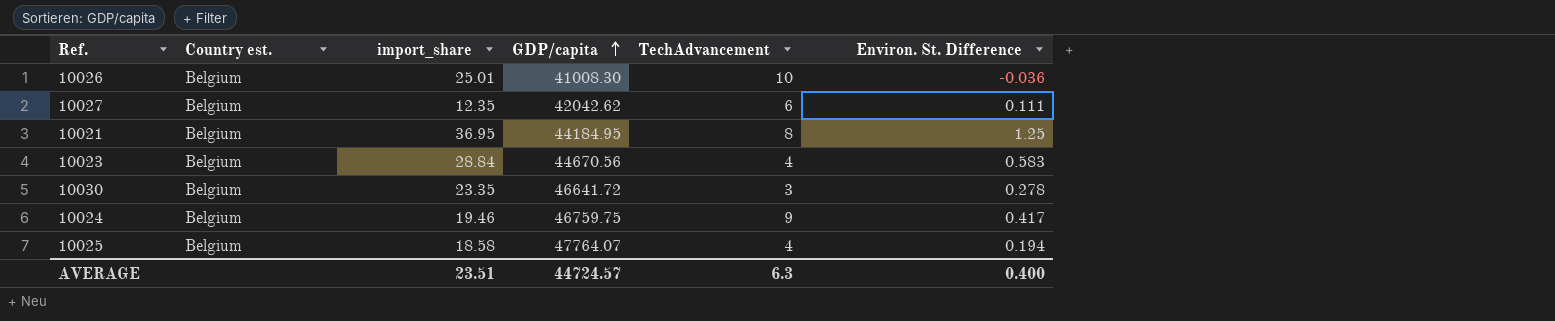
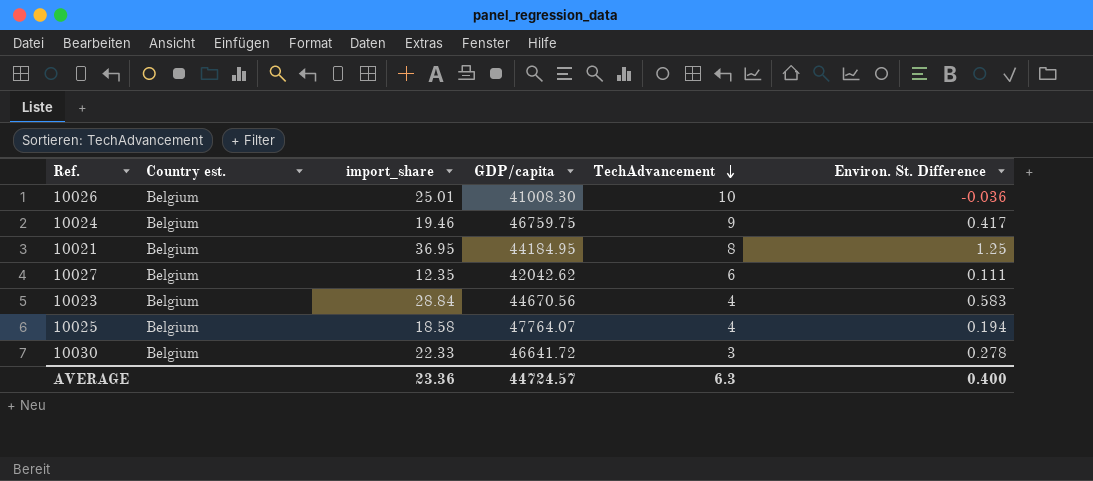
row order: GDP/capita ascending -> TechAdvancement descending
10030 | import_share: 23.35 -> 22.33
AVERAGE | import_share: 23.51 -> 23.36

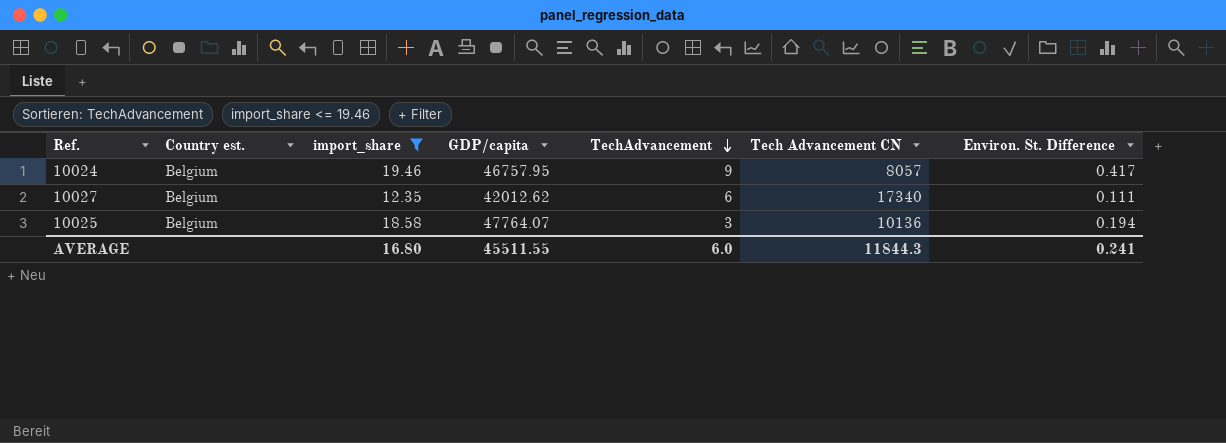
filter: none -> import_share <= 19.46
column Tech Advancement CN | position: none -> 6
10024 | GDP/capita: 46759.75 -> 46757.95
10027 | GDP/capita: 42042.62 -> 42012.62
10025 | TechAdvancement: 4 -> 3
AVERAGE | import_share: 23.36 -> 16.80
AVERAGE | GDP/capita: 44724.57 -> 45511.55
AVERAGE | TechAdvancement: 6.3 -> 6.0
AVERAGE | Environ. St. Difference: 0.400 -> 0.241

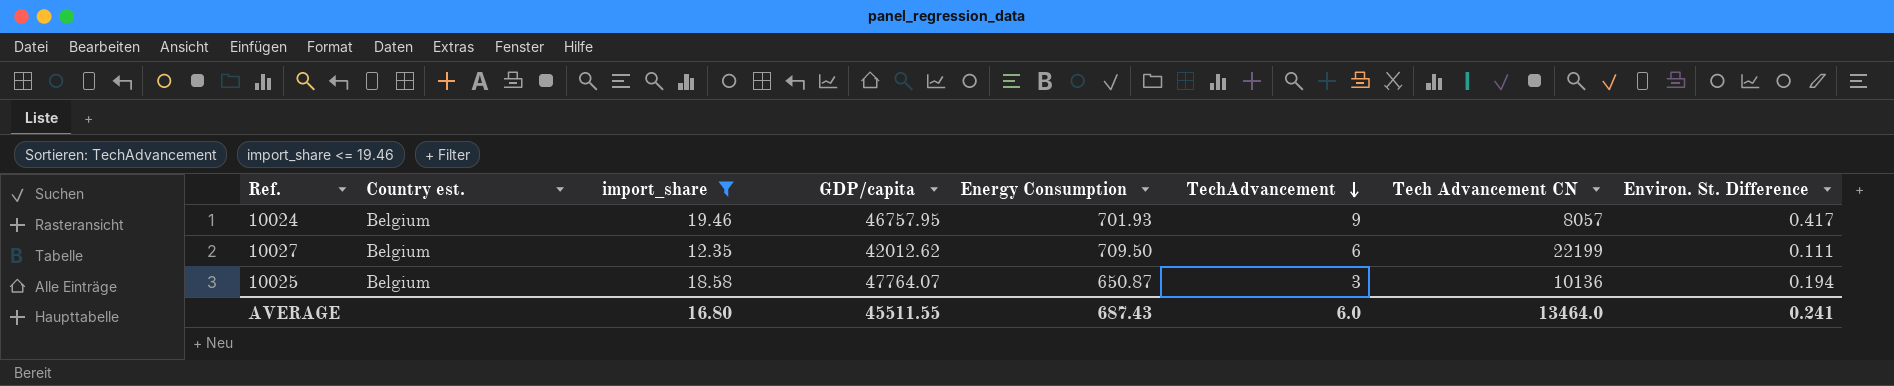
column Energy Consumption | position: none -> 5
10027 | Tech Advancement CN: 17340 -> 22199
AVERAGE | Tech Advancement CN: 11844.3 -> 13464.0

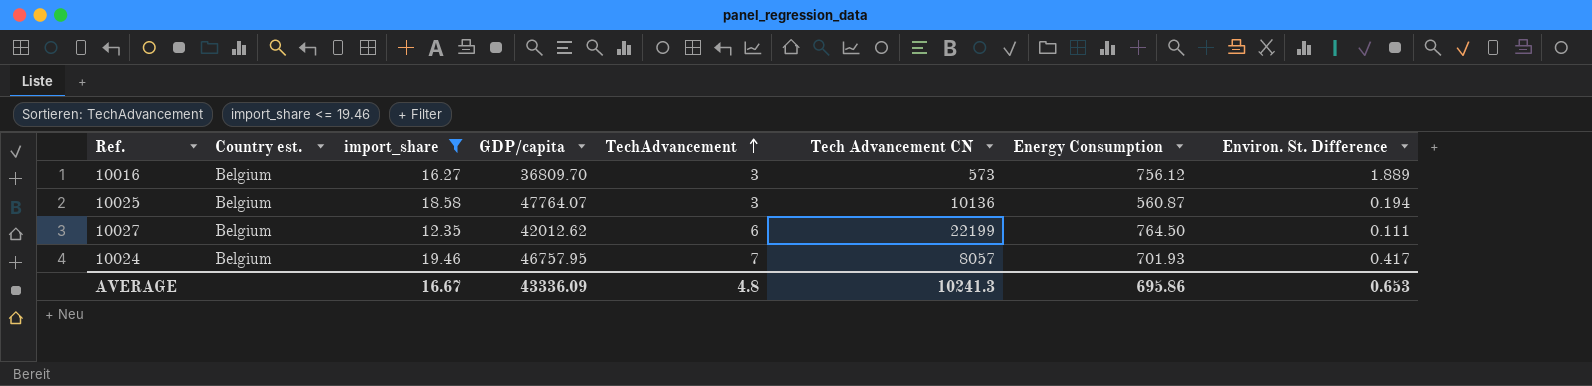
row order: TechAdvancement descending -> TechAdvancement ascending
column Energy Consumption | position: 5 -> 7
row 10016: none -> Belgium | 16.27 | 36809.70 | 3 | 573 | 756.12 | 1.889
10025 | Energy Consumption: 650.87 -> 560.87
10027 | Energy Consumption: 709.50 -> 764.50
10024 | TechAdvancement: 9 -> 7
AVERAGE | import_share: 16.80 -> 16.67
AVERAGE | GDP/capita: 45511.55 -> 43336.09
AVERAGE | TechAdvancement: 6.0 -> 4.8
AVERAGE | Tech Advancement CN: 13464.0 -> 10241.3
AVERAGE | Energy Consumption: 687.43 -> 695.86
AVERAGE | Environ. St. Difference: 0.241 -> 0.653

